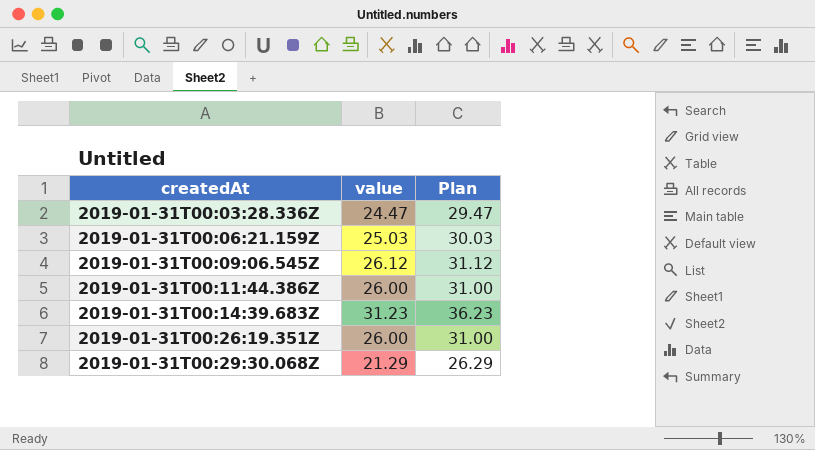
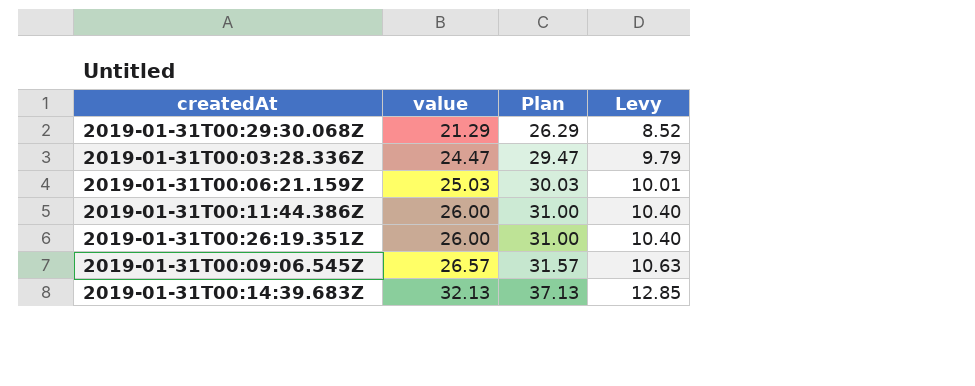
row order: createdAt ascending -> value ascending
column Levy | formula: none -> [value] * 0.4
2019-01-31T00:09:06.545Z | value: 26.12 -> 26.57
2019-01-31T00:09:06.545Z | Plan: 31.12 -> 31.57
2019-01-31T00:14:39.683Z | value: 31.23 -> 32.13
2019-01-31T00:14:39.683Z | Plan: 36.23 -> 37.13

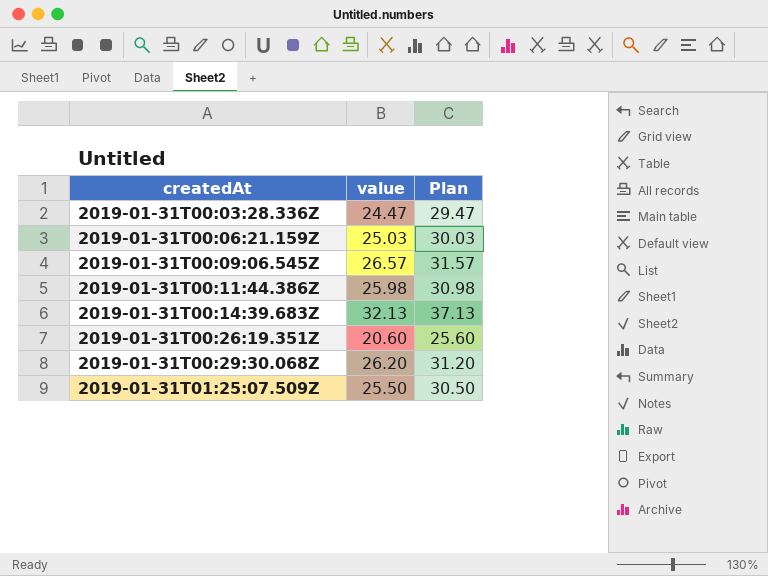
row order: value ascending -> createdAt ascending
column Levy | formula: [value] * 0.4 -> none
2019-01-31T00:11:44.386Z | value: 26.00 -> 25.98
2019-01-31T00:11:44.386Z | Plan: 31.00 -> 30.98
2019-01-31T00:26:19.351Z | value: 26.00 -> 20.60
2019-01-31T00:26:19.351Z | Plan: 31.00 -> 25.60
2019-01-31T00:29:30.068Z | value: 21.29 -> 26.20
2019-01-31T00:29:30.068Z | Plan: 26.29 -> 31.20
row 2019-01-31T01:25:07.509Z: none -> 25.50 | 30.50

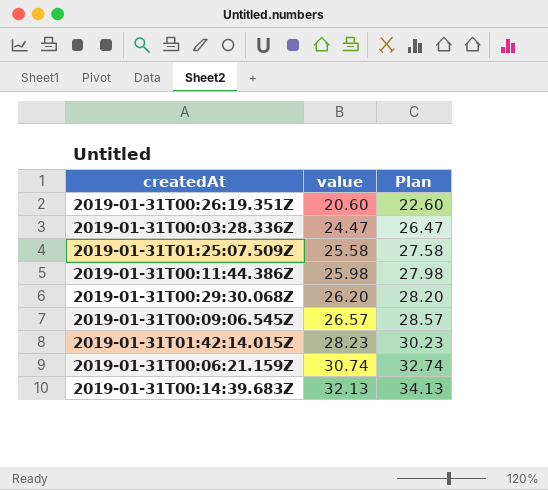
row order: createdAt ascending -> value ascending
column Plan | formula: [value] + 5 -> [value] + 2
2019-01-31T01:25:07.509Z | value: 25.50 -> 25.58
row 2019-01-31T01:42:14.015Z: none -> 28.23 | 30.23
2019-01-31T00:06:21.159Z | value: 25.03 -> 30.74

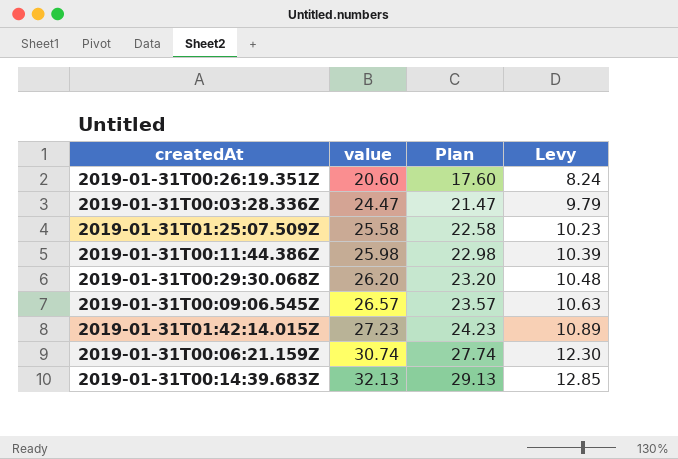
column Plan | formula: [value] + 2 -> [value] - 3
column Levy | formula: none -> [value] * 0.4
2019-01-31T01:42:14.015Z | value: 28.23 -> 27.23

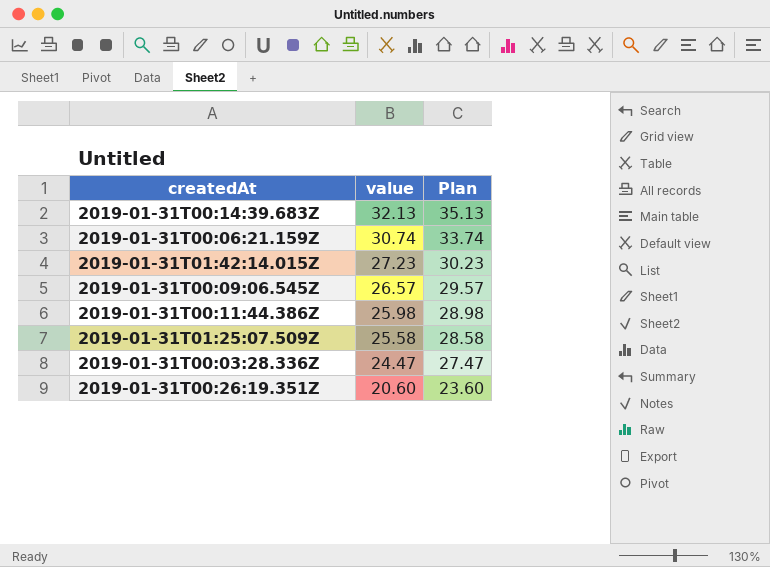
row order: value ascending -> value descending
column Levy | formula: [value] * 0.4 -> none
column Plan | formula: [value] - 3 -> [value] + 3
row 2019-01-31T00:29:30.068Z: 26.20 | 23.20 | 10.48 -> none

